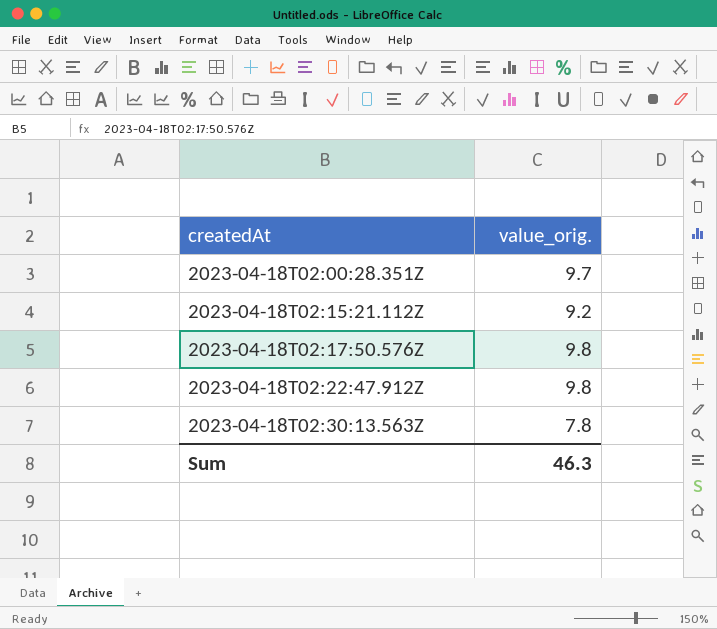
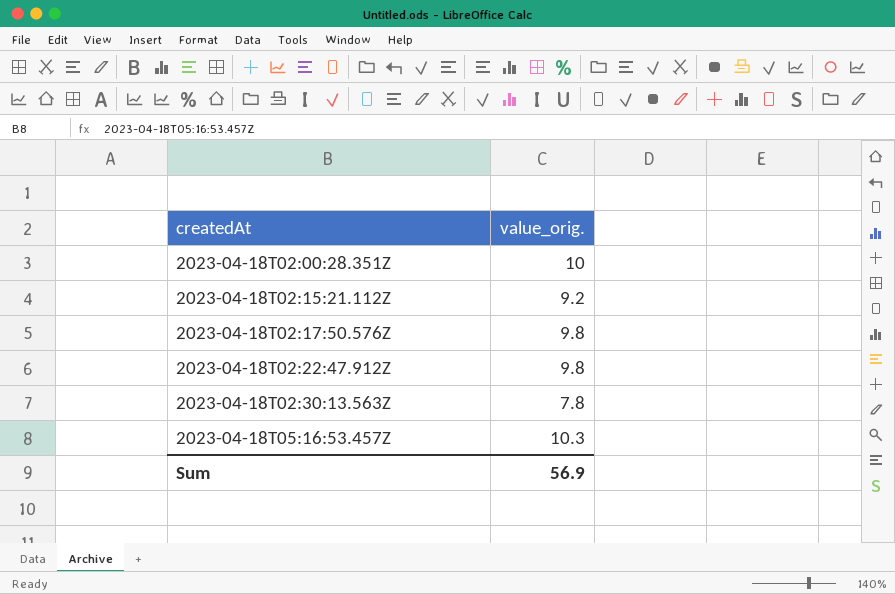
2023-04-18T02:00:28.351Z | value_orig.: 9.7 -> 10
row 2023-04-18T05:16:53.457Z: none -> 10.3
Sum | value_orig.: 46.3 -> 56.9

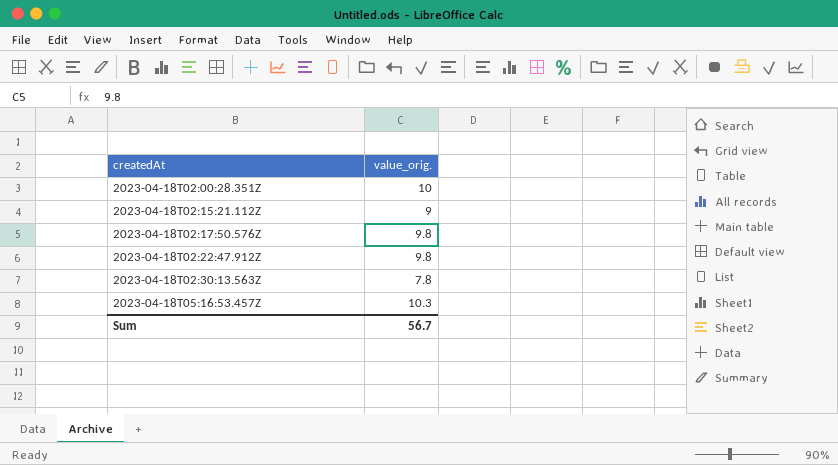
2023-04-18T02:15:21.112Z | value_orig.: 9.2 -> 9
Sum | value_orig.: 56.9 -> 56.7

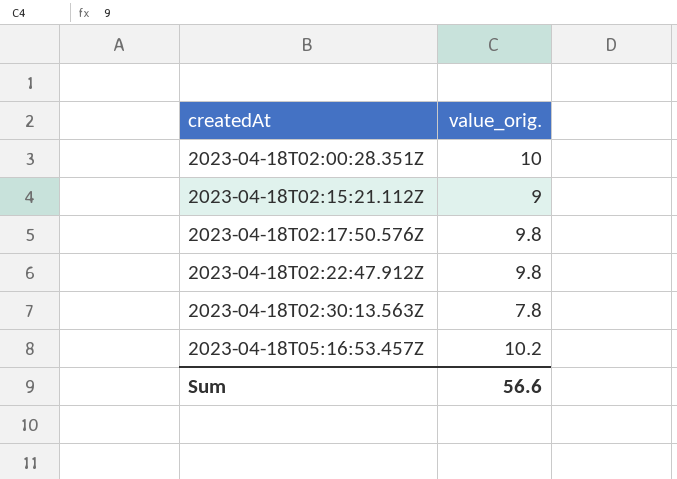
2023-04-18T05:16:53.457Z | value_orig.: 10.3 -> 10.2
Sum | value_orig.: 56.7 -> 56.6

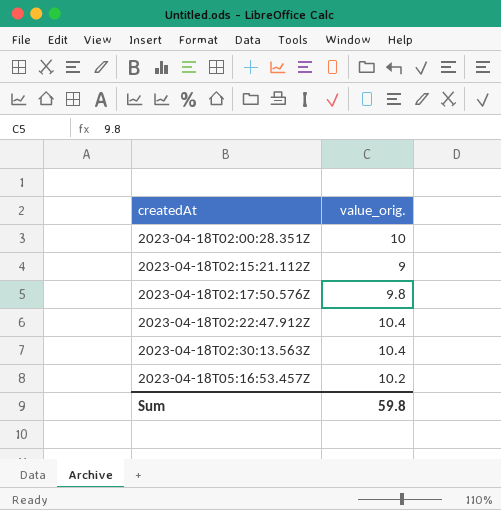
2023-04-18T02:22:47.912Z | value_orig.: 9.8 -> 10.4
2023-04-18T02:30:13.563Z | value_orig.: 7.8 -> 10.4
Sum | value_orig.: 56.6 -> 59.8

